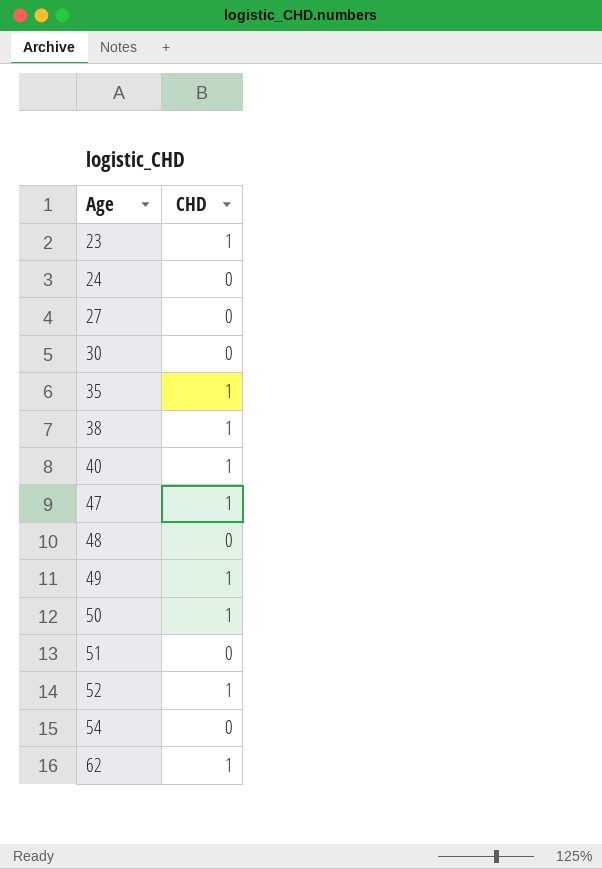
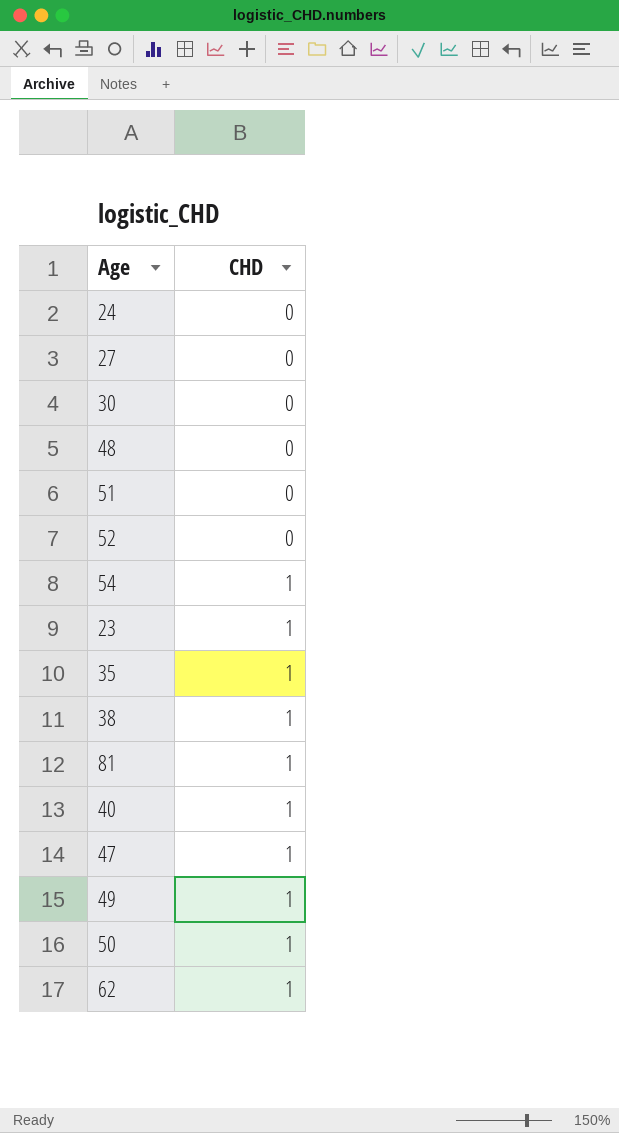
row order: Age ascending -> CHD ascending
52 | CHD: 1 -> 0
54 | CHD: 0 -> 1
row 81: none -> 1

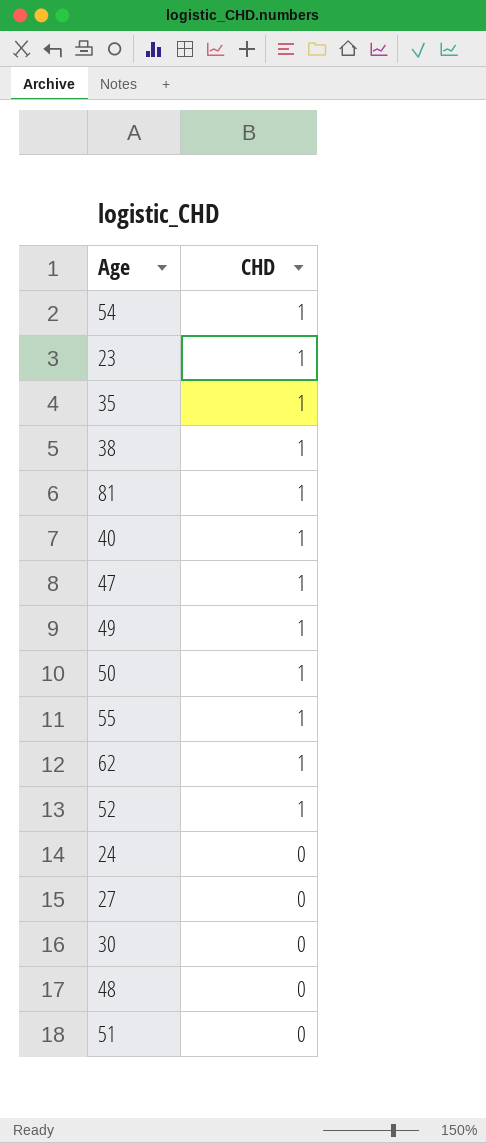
row order: CHD ascending -> CHD descending
row 55: none -> 1
52 | CHD: 0 -> 1

